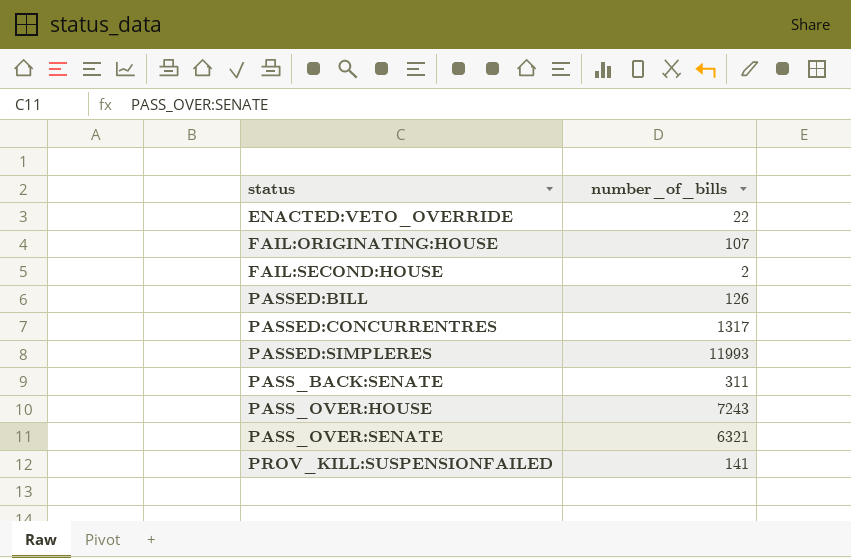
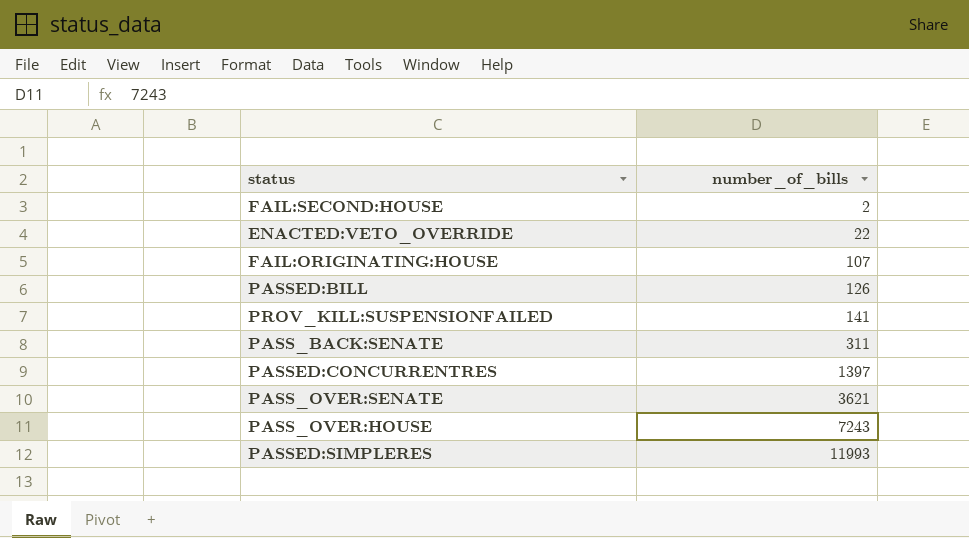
row order: none -> number_of_bills ascending
PASSED:CONCURRENTRES | number_of_bills: 1317 -> 1397
PASS_OVER:SENATE | number_of_bills: 6321 -> 3621

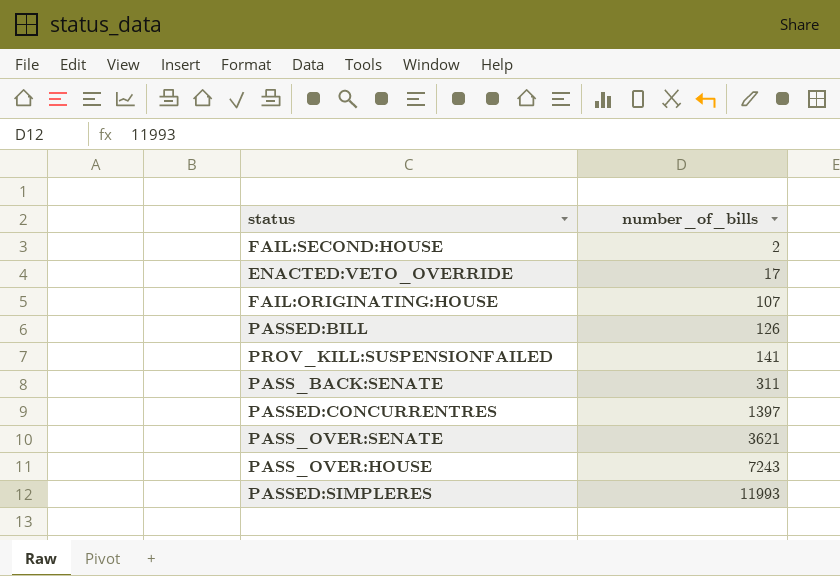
ENACTED:VETO_OVERRIDE | number_of_bills: 22 -> 17

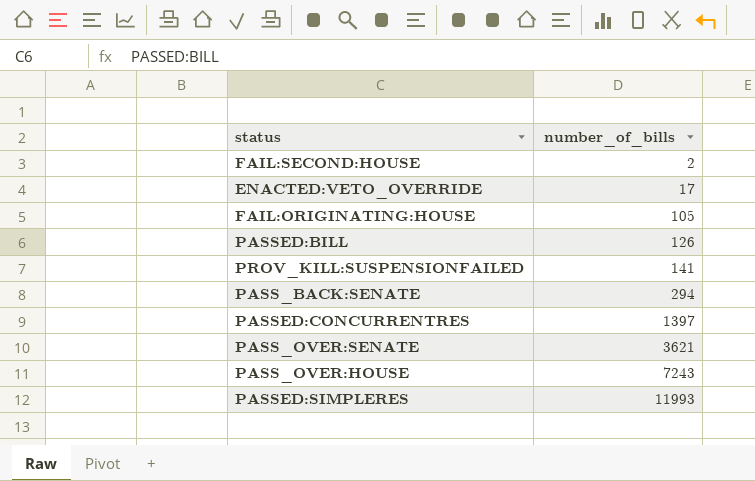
FAIL:ORIGINATING:HOUSE | number_of_bills: 107 -> 105
PASS_BACK:SENATE | number_of_bills: 311 -> 294

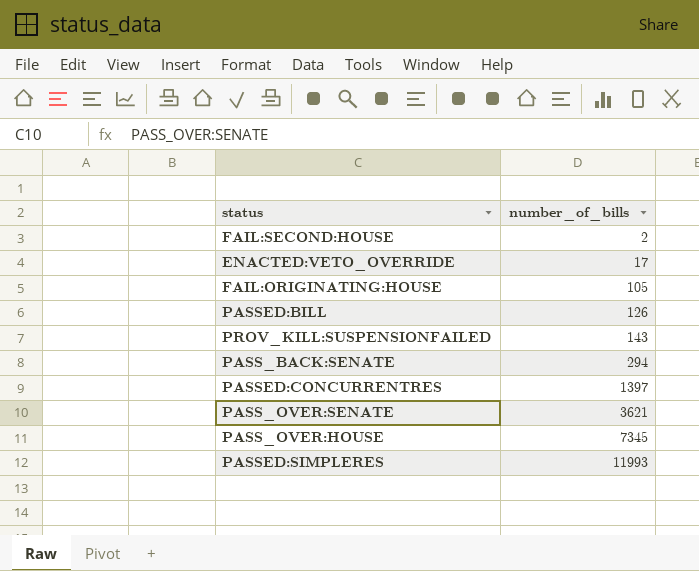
PROV_KILL:SUSPENSIONFAILED | number_of_bills: 141 -> 143
PASS_OVER:HOUSE | number_of_bills: 7243 -> 7345

